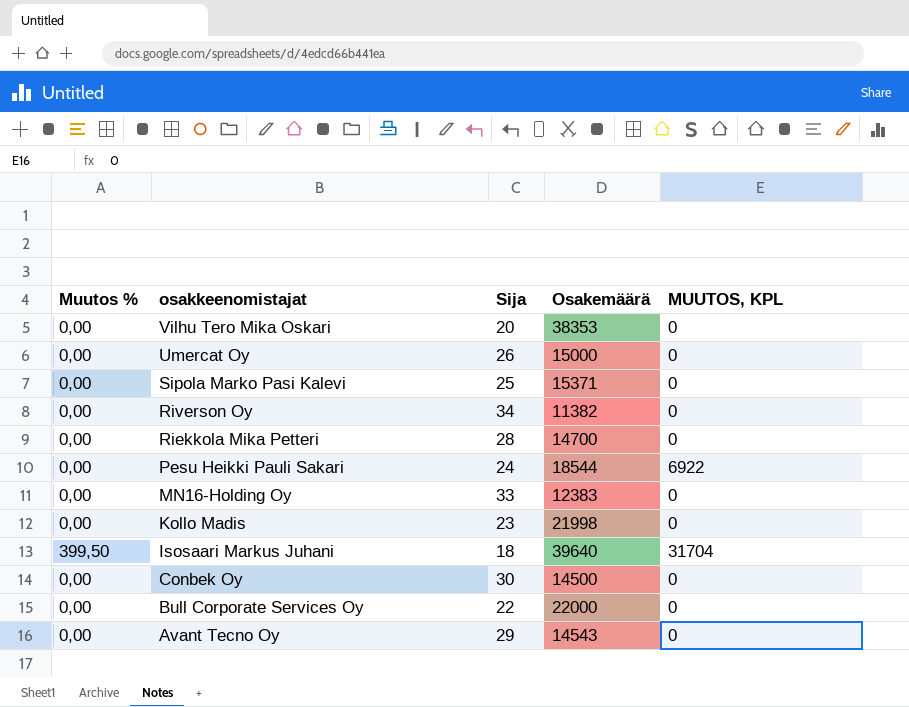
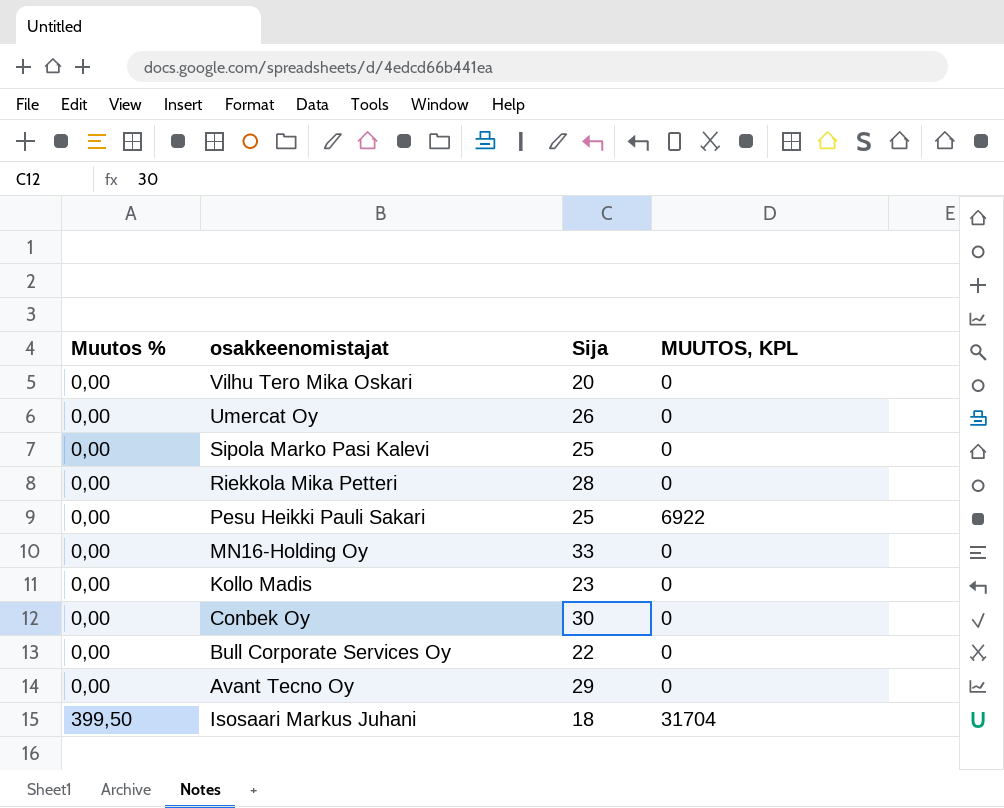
row order: osakkeenomistajat descending -> Muutos % ascending
column Osakemäärä | position: 4 -> none
row Riverson Oy: 0,00 | 34 | 11382 | 0 -> none
Pesu Heikki Pauli Sakari | Sija: 24 -> 25

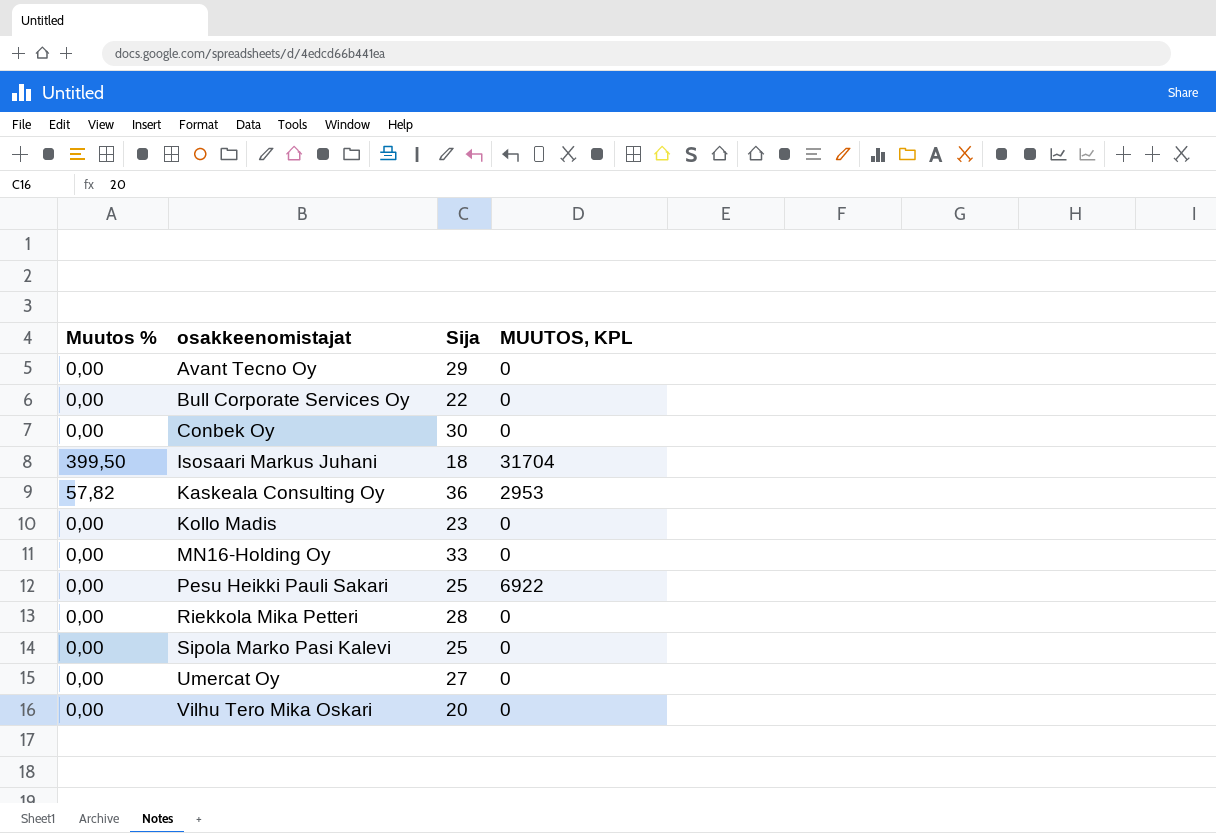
row order: Muutos % ascending -> osakkeenomistajat ascending
row Kaskeala Consulting Oy: none -> 57,82 | 36 | 2953
Umercat Oy | Sija: 26 -> 27

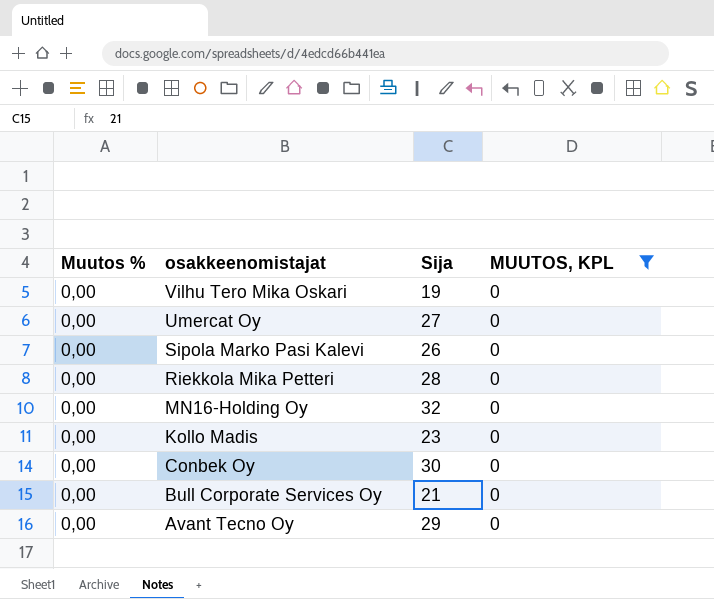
filter: none -> MUUTOS, KPL = 0
row order: osakkeenomistajat ascending -> osakkeenomistajat descending
Vilhu Tero Mika Oskari | Sija: 20 -> 19
Sipola Marko Pasi Kalevi | Sija: 25 -> 26
MN16-Holding Oy | Sija: 33 -> 32
Bull Corporate Services Oy | Sija: 22 -> 21

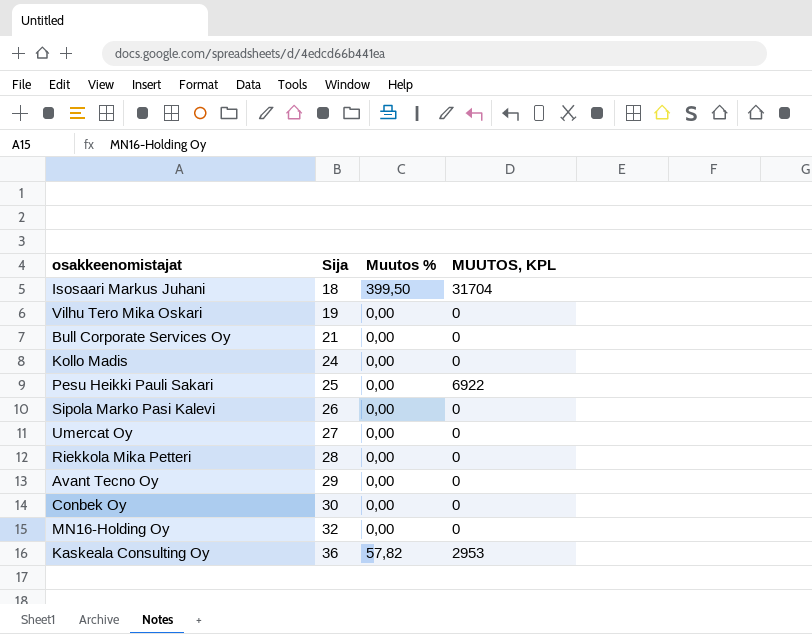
filter: MUUTOS, KPL = 0 -> none
row order: osakkeenomistajat descending -> Sija ascending
column Muutos % | position: 1 -> 3
Kollo Madis | Sija: 23 -> 24

